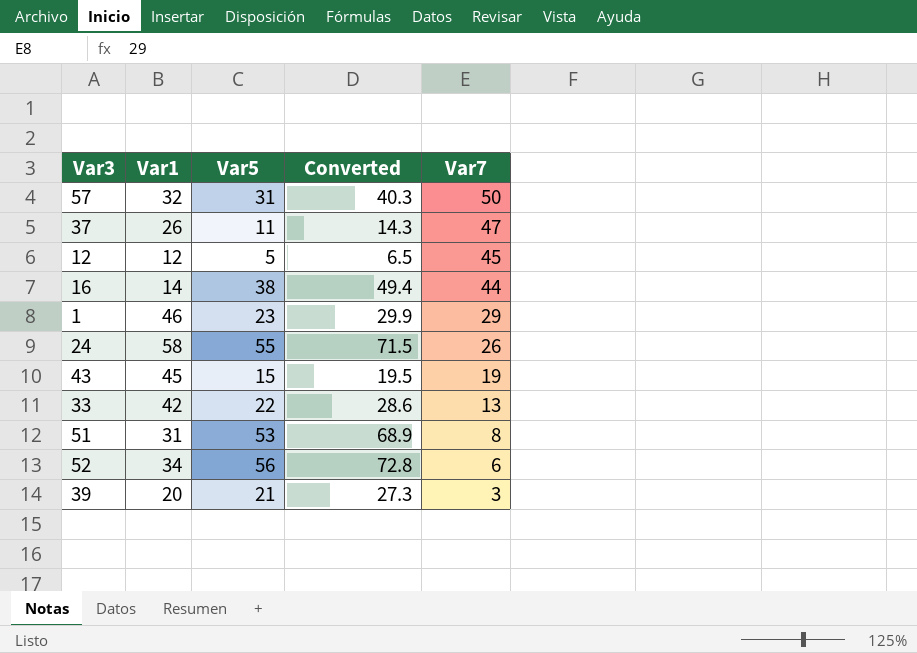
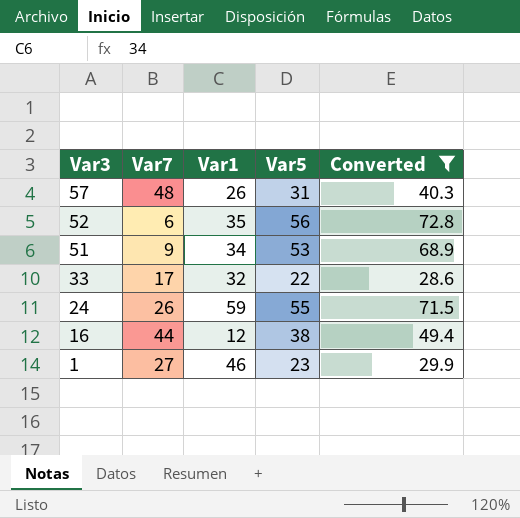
filter: none -> Converted >= 28.6
row order: Var7 descending -> Var3 descending
column Var7 | position: 5 -> 2
57 | Var7: 50 -> 48
57 | Var1: 32 -> 26
52 | Var1: 34 -> 35
51 | Var7: 8 -> 9
51 | Var1: 31 -> 34
33 | Var7: 13 -> 17
33 | Var1: 42 -> 32
24 | Var1: 58 -> 59
16 | Var1: 14 -> 12
1 | Var7: 29 -> 27

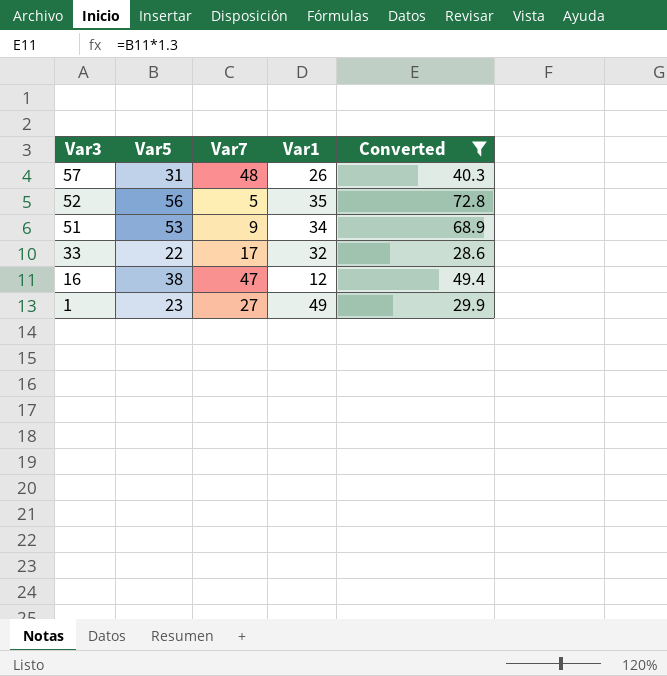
column Var5 | position: 4 -> 2
row 24: 26 | 59 | 55 | 71.5 -> none
52 | Var7: 6 -> 5
16 | Var7: 44 -> 47
1 | Var1: 46 -> 49

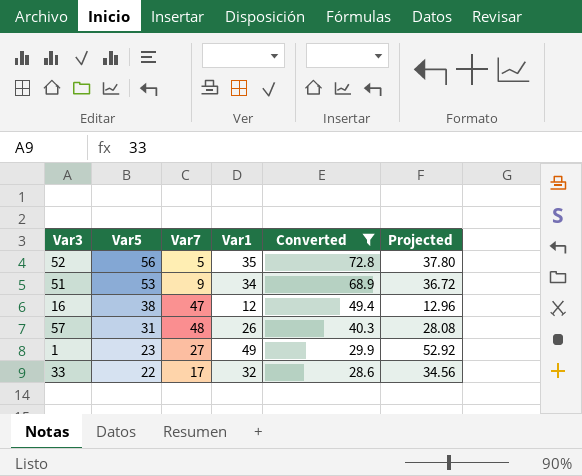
row order: Var3 descending -> Var5 descending
column Projected | formula: none -> [Var1] * 1.08

